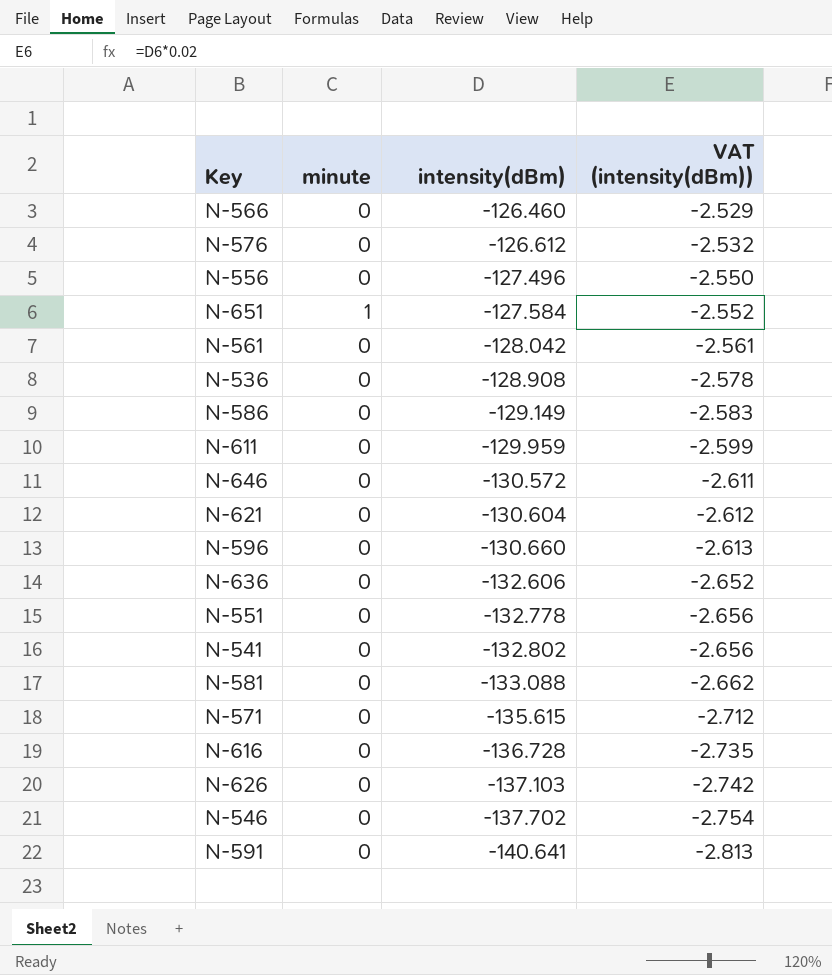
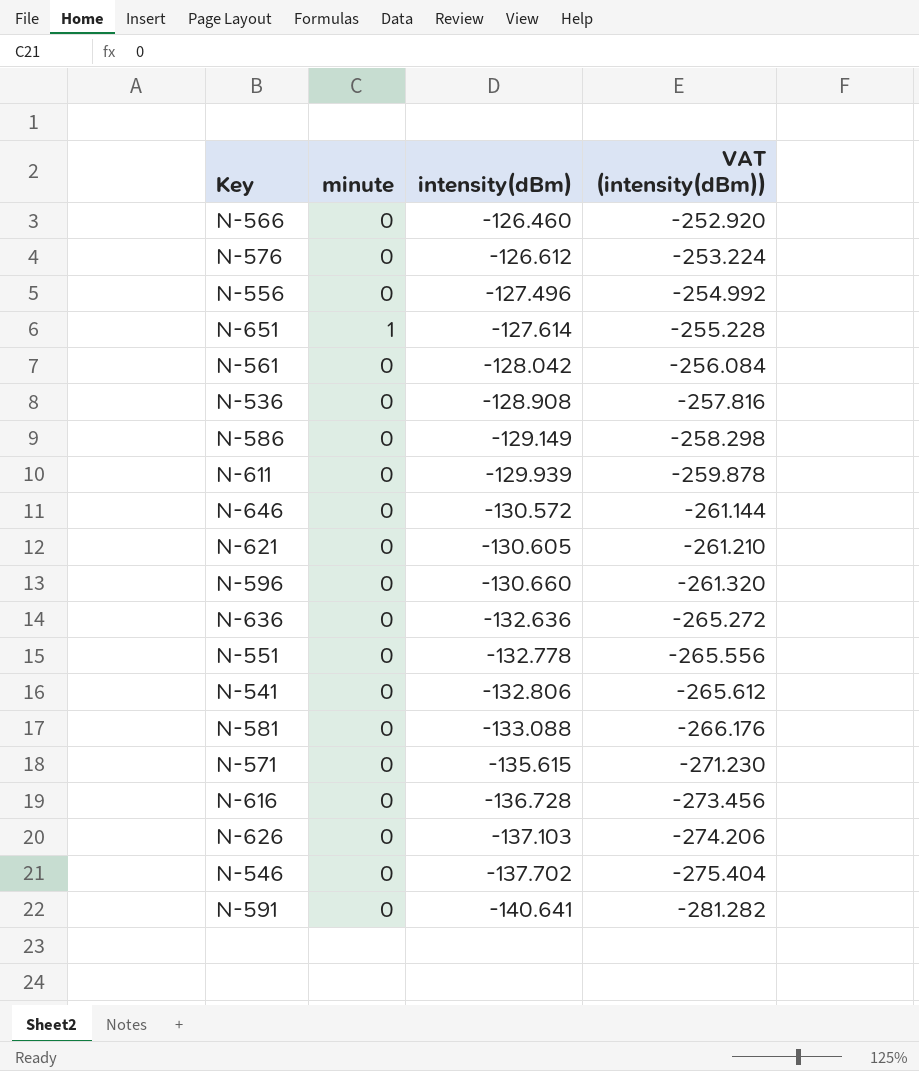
column VAT (intensity(dBm)) | formula: [intensity(dBm)] * 0.02 -> [intensity(dBm)] * 2
N-651 | intensity(dBm): -127.584 -> -127.614
N-611 | intensity(dBm): -129.959 -> -129.939
N-621 | intensity(dBm): -130.604 -> -130.605
N-636 | intensity(dBm): -132.606 -> -132.636
N-541 | intensity(dBm): -132.802 -> -132.806

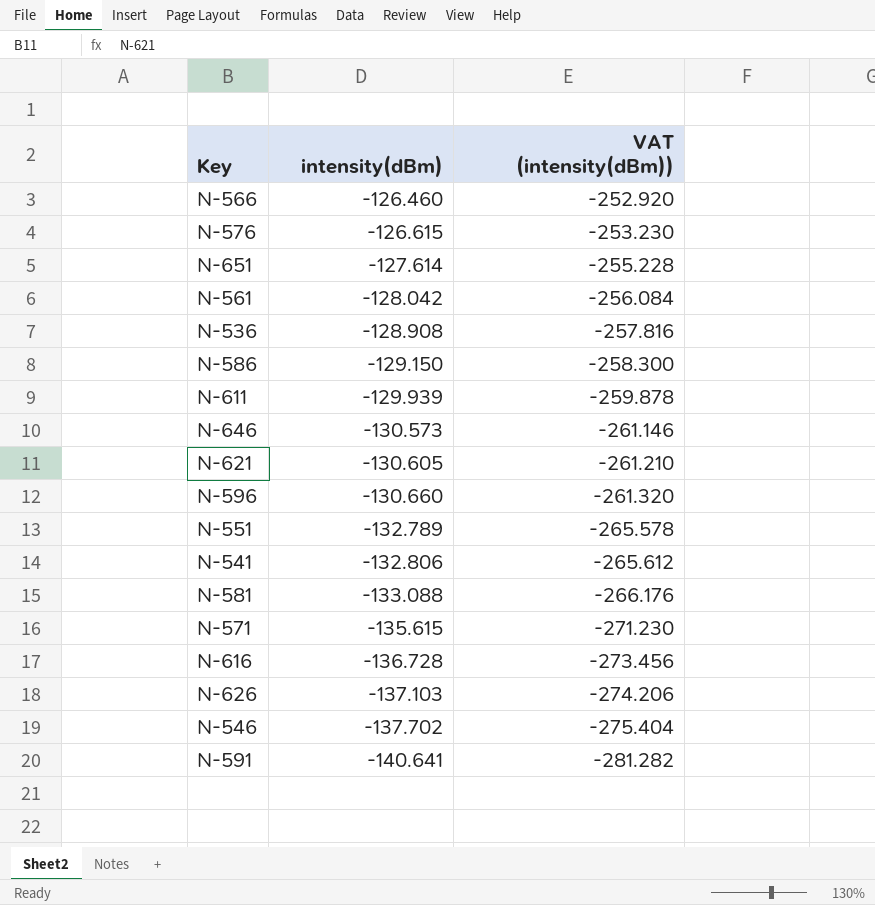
column minute | position: 2 -> none
row N-556: 0 | -127.496 | -254.992 -> none
row N-636: 0 | -132.636 | -265.272 -> none
N-576 | intensity(dBm): -126.612 -> -126.615
N-576 | VAT (intensity(dBm)): -253.224 -> -253.230
N-586 | intensity(dBm): -129.149 -> -129.150
N-586 | VAT (intensity(dBm)): -258.298 -> -258.300
N-646 | intensity(dBm): -130.572 -> -130.573
N-646 | VAT (intensity(dBm)): -261.144 -> -261.146
N-551 | intensity(dBm): -132.778 -> -132.789
N-551 | VAT (intensity(dBm)): -265.556 -> -265.578

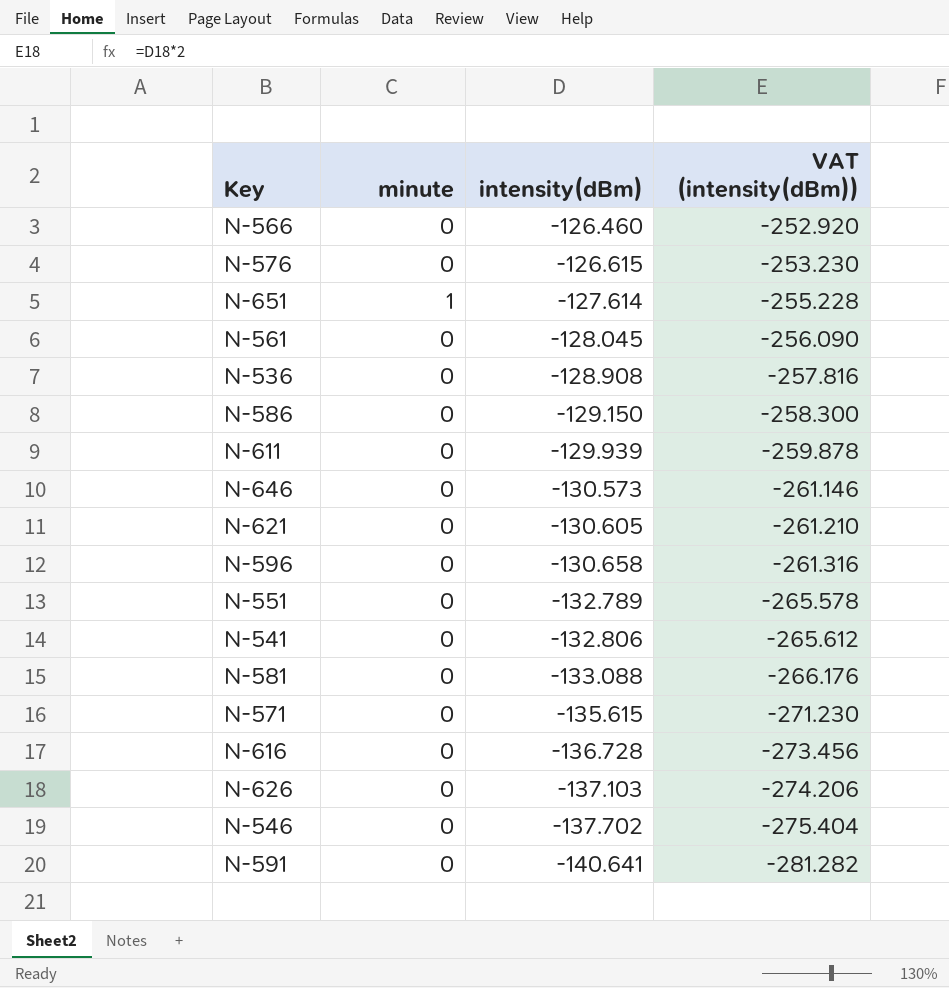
column minute | position: none -> 2
N-561 | intensity(dBm): -128.042 -> -128.045
N-561 | VAT (intensity(dBm)): -256.084 -> -256.090
N-596 | intensity(dBm): -130.660 -> -130.658
N-596 | VAT (intensity(dBm)): -261.320 -> -261.316

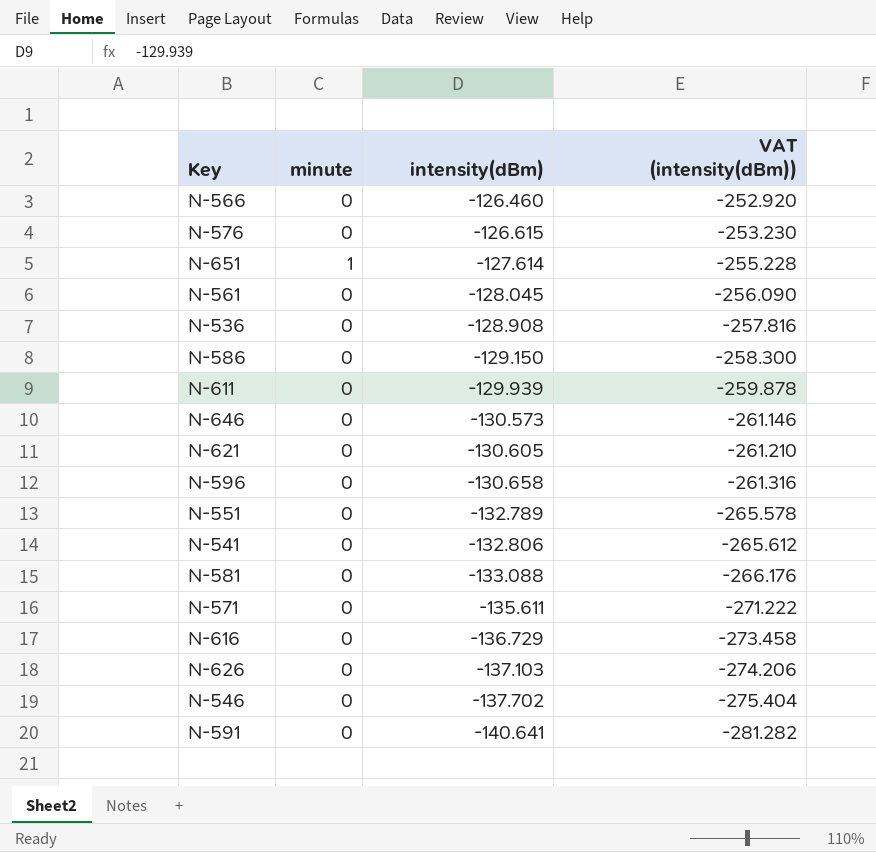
N-571 | intensity(dBm): -135.615 -> -135.611
N-571 | VAT (intensity(dBm)): -271.230 -> -271.222
N-616 | intensity(dBm): -136.728 -> -136.729
N-616 | VAT (intensity(dBm)): -273.456 -> -273.458

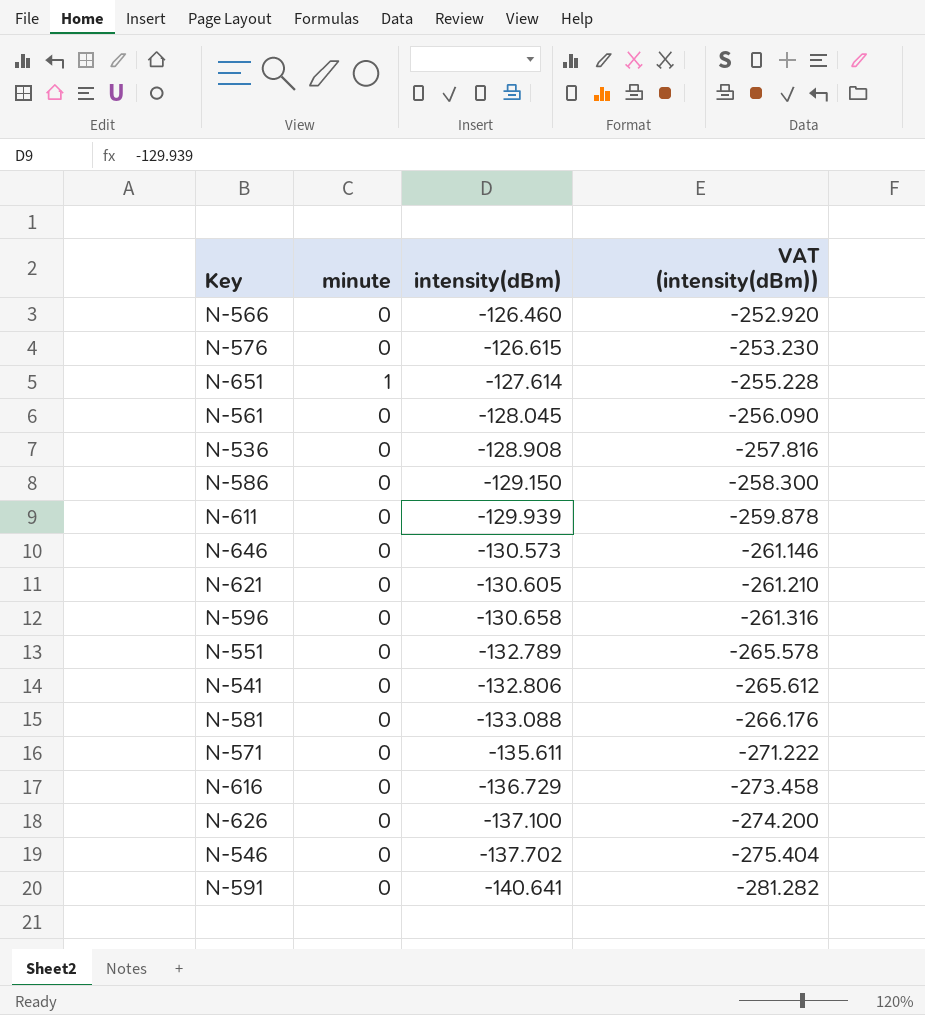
N-626 | intensity(dBm): -137.103 -> -137.100
N-626 | VAT (intensity(dBm)): -274.206 -> -274.200

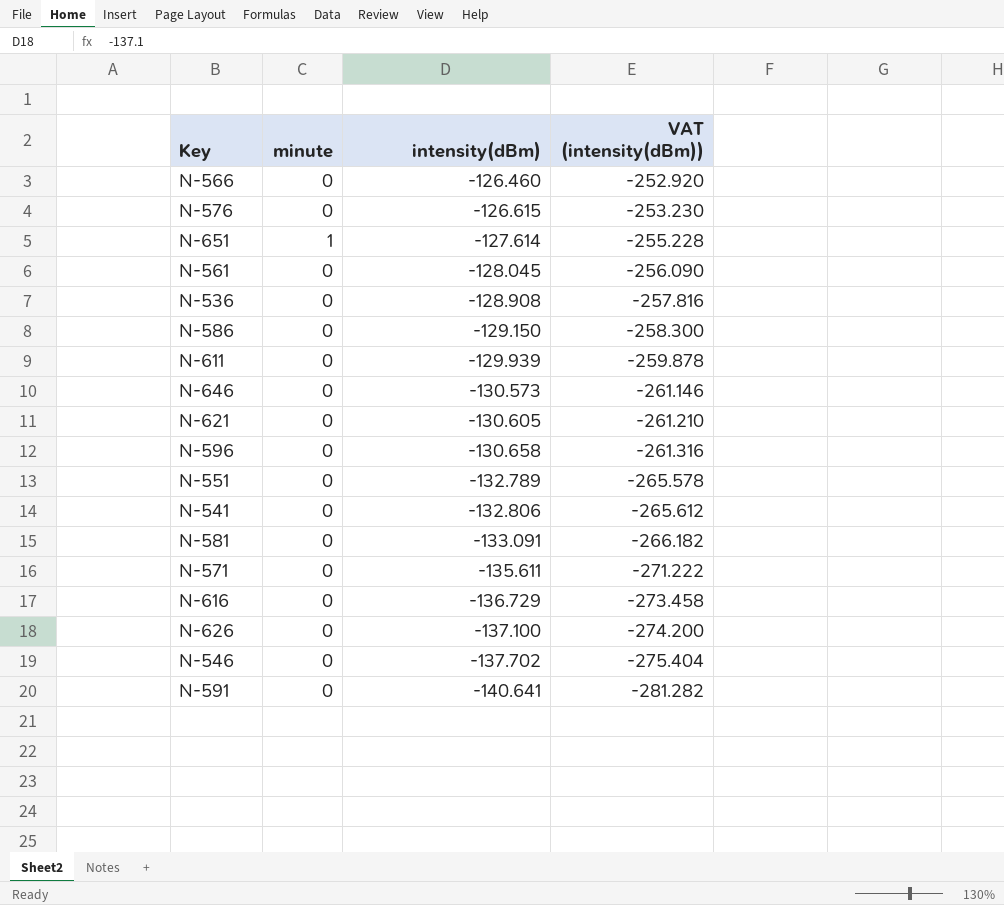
N-581 | intensity(dBm): -133.088 -> -133.091
N-581 | VAT (intensity(dBm)): -266.176 -> -266.182

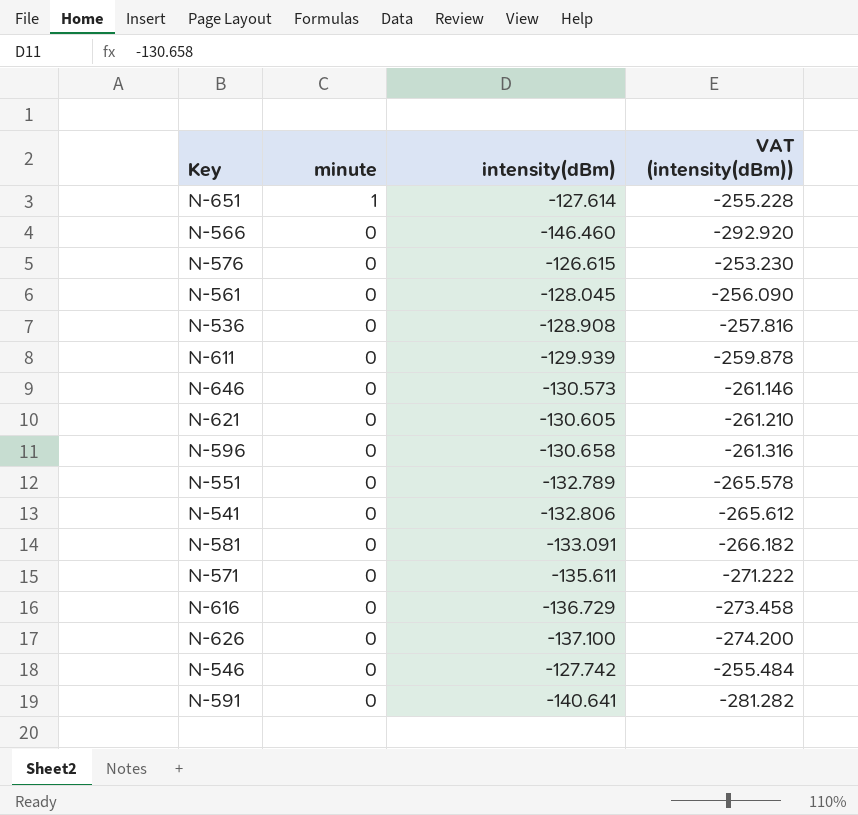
row order: intensity(dBm) descending -> minute descending
row N-586: 0 | -129.150 | -258.300 -> none
N-566 | intensity(dBm): -126.460 -> -146.460
N-566 | VAT (intensity(dBm)): -252.920 -> -292.920
N-546 | intensity(dBm): -137.702 -> -127.742
N-546 | VAT (intensity(dBm)): -275.404 -> -255.484

